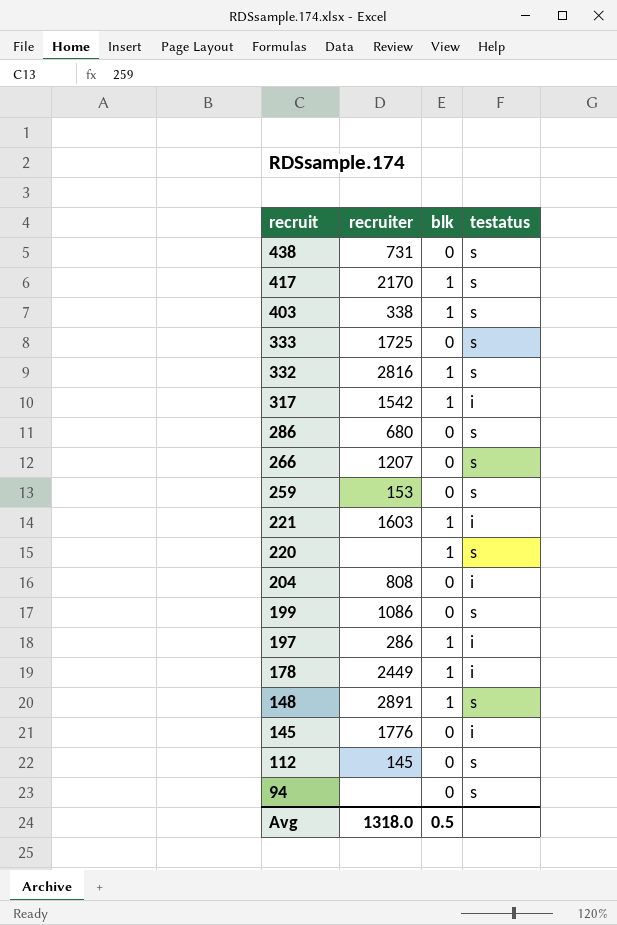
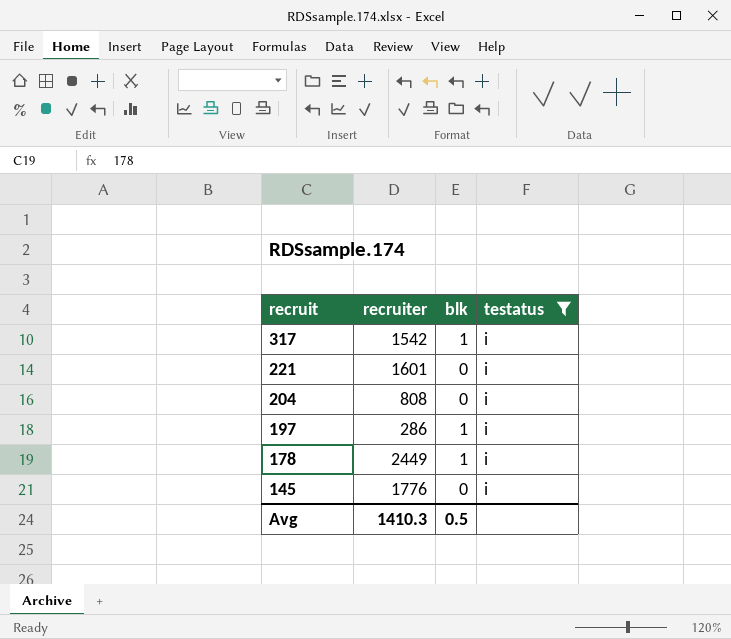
filter: none -> testatus = i
221 | recruiter: 1603 -> 1601
221 | blk: 1 -> 0
Avg | recruiter: 1318.0 -> 1410.3

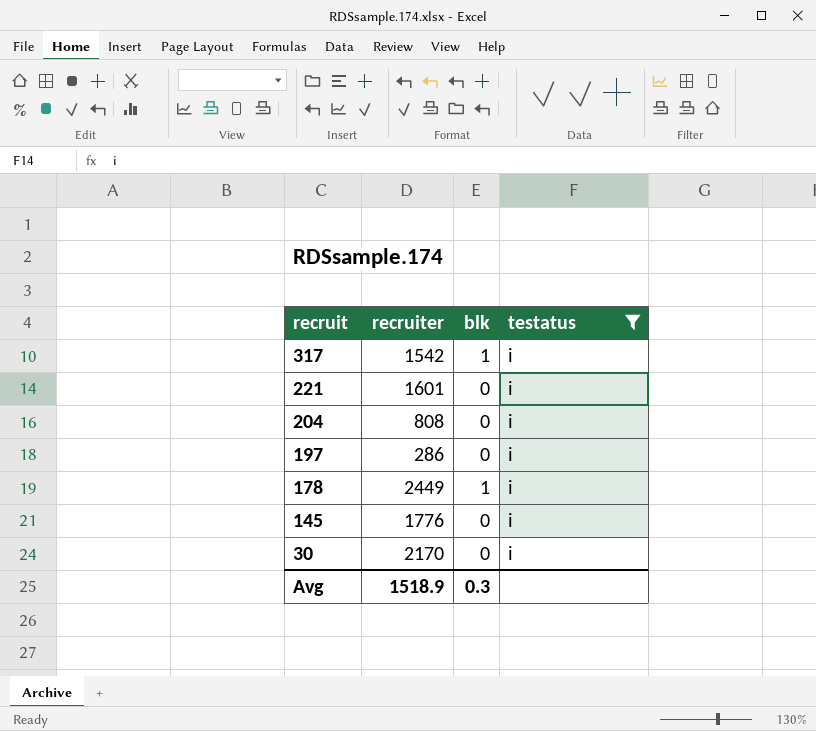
197 | blk: 1 -> 0
row 30: none -> 2170 | 0 | i
Avg | recruiter: 1410.3 -> 1518.9
Avg | blk: 0.5 -> 0.3

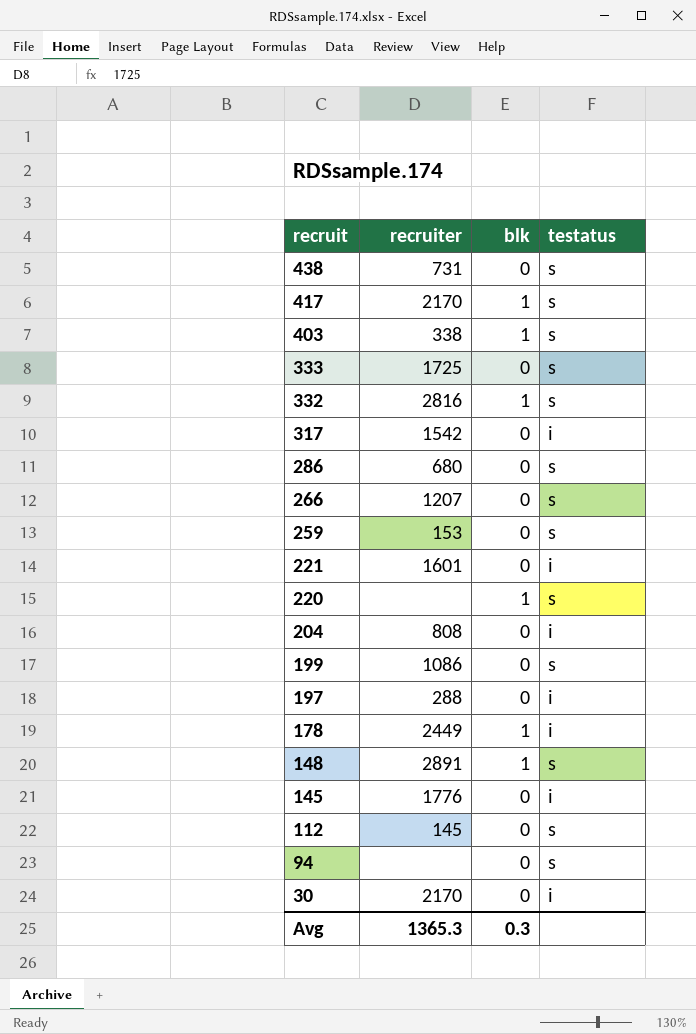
filter: testatus = i -> none
317 | blk: 1 -> 0
197 | recruiter: 286 -> 288
Avg | recruiter: 1518.9 -> 1365.3

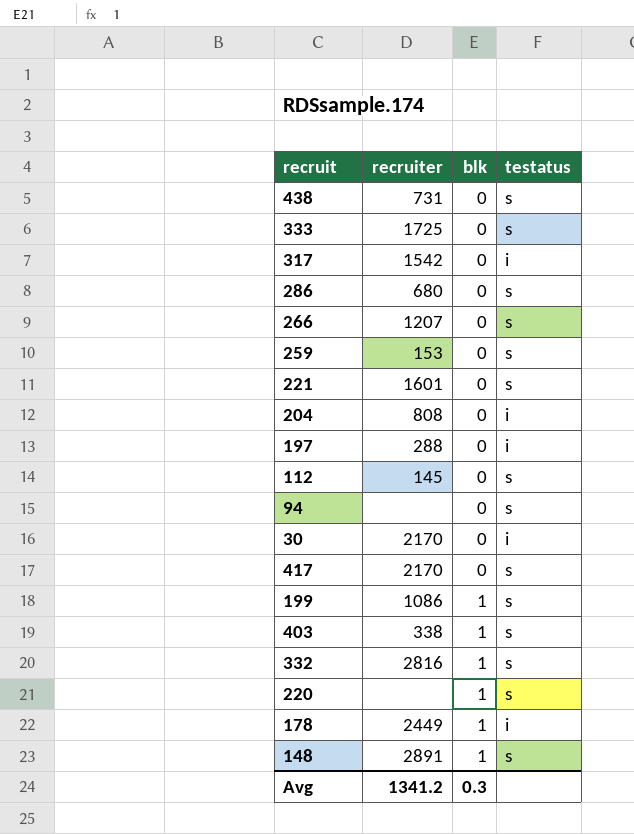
row order: recruit descending -> blk ascending
row 145: 1776 | 0 | i -> none
221 | testatus: i -> s
417 | blk: 1 -> 0
199 | blk: 0 -> 1
Avg | recruiter: 1365.3 -> 1341.2

